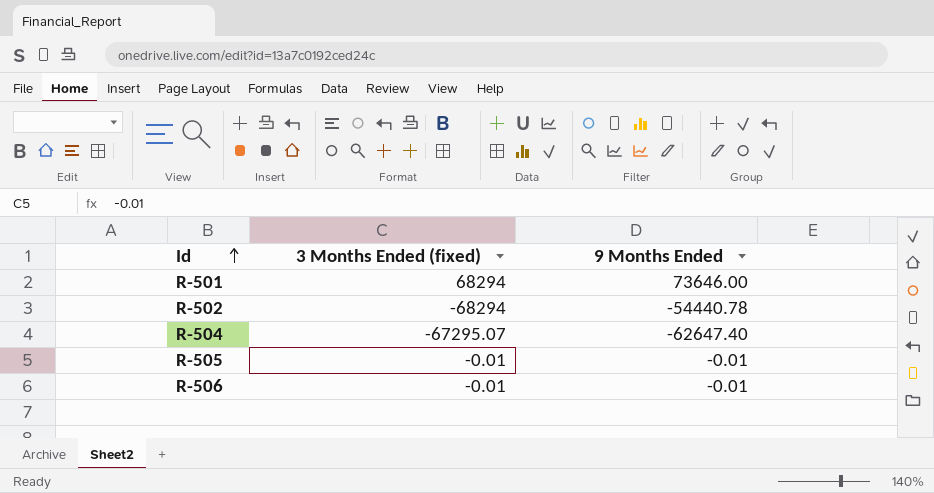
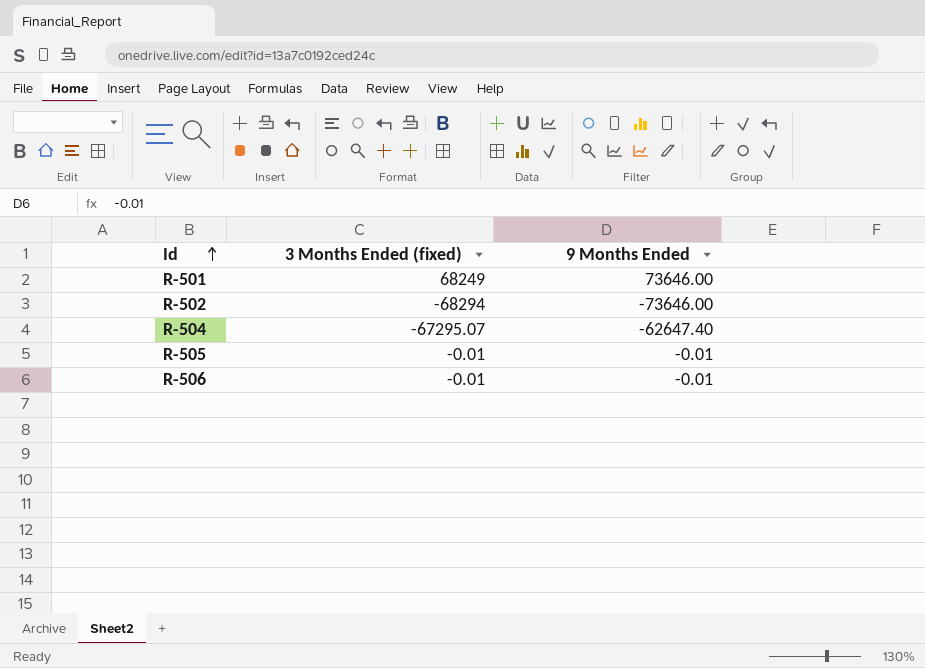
R-501 | 3 Months Ended (fixed): 68294 -> 68249
R-502 | 9 Months Ended: -54440.78 -> -73646.00

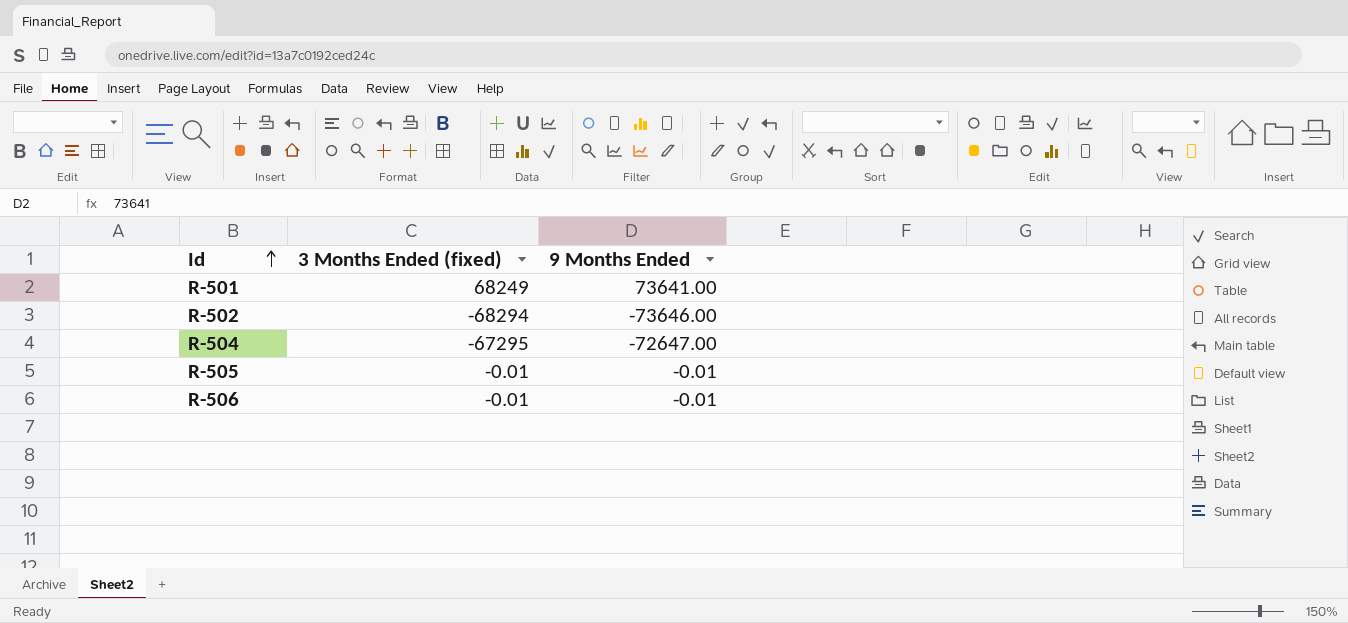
R-501 | 9 Months Ended: 73646.00 -> 73641.00
R-504 | 3 Months Ended (fixed): -67295.07 -> -67295
R-504 | 9 Months Ended: -62647.40 -> -72647.00

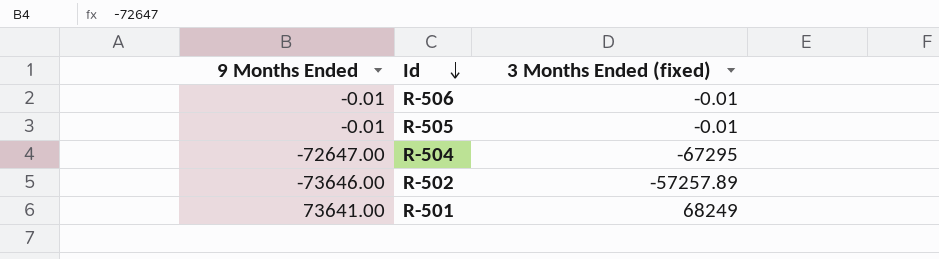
row order: Id ascending -> Id descending
column 9 Months Ended | position: 3 -> 1
R-502 | 3 Months Ended (fixed): -68294 -> -57257.89

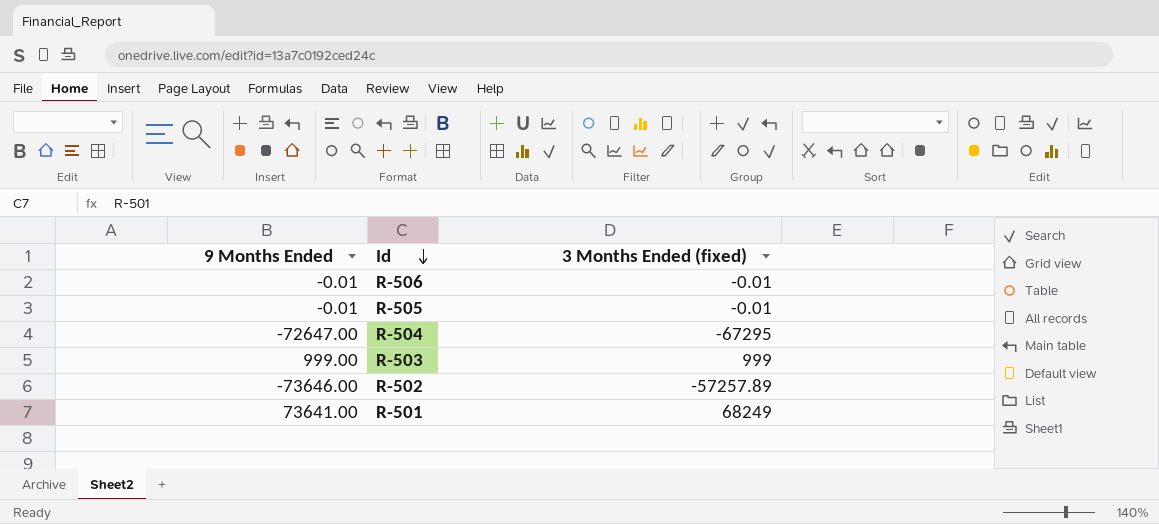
row R-503: none -> 999.00 | 999

